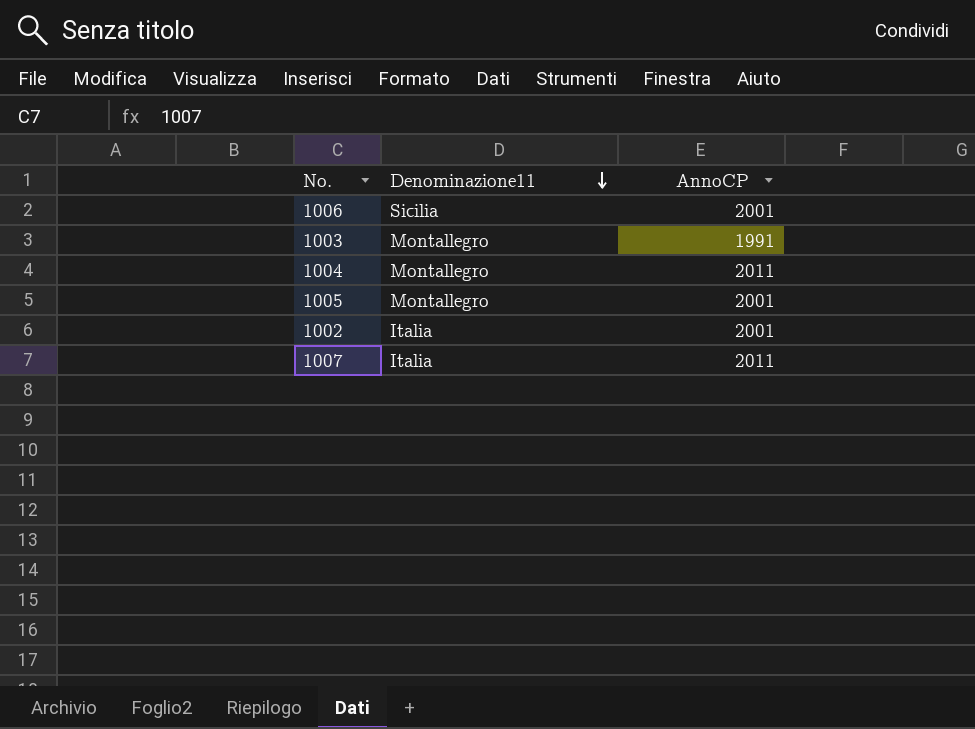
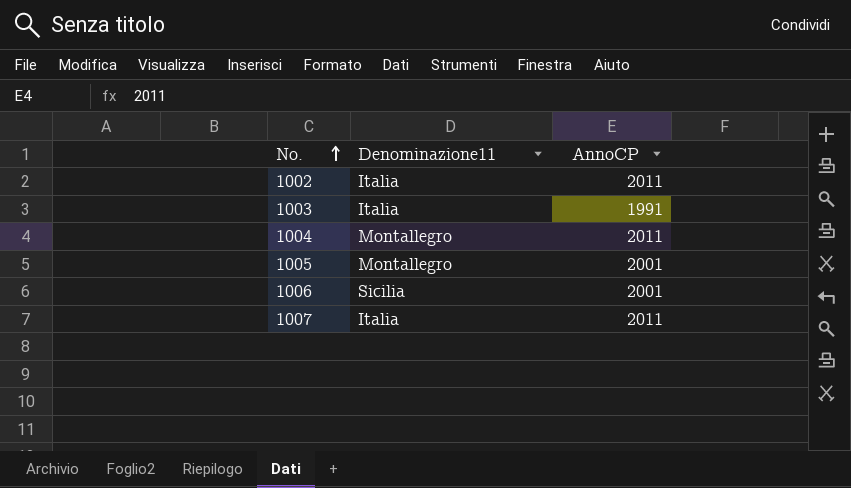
row order: Denominazione11 descending -> No. ascending
1002 | AnnoCP: 2001 -> 2011
1003 | Denominazione11: Montallegro -> Italia

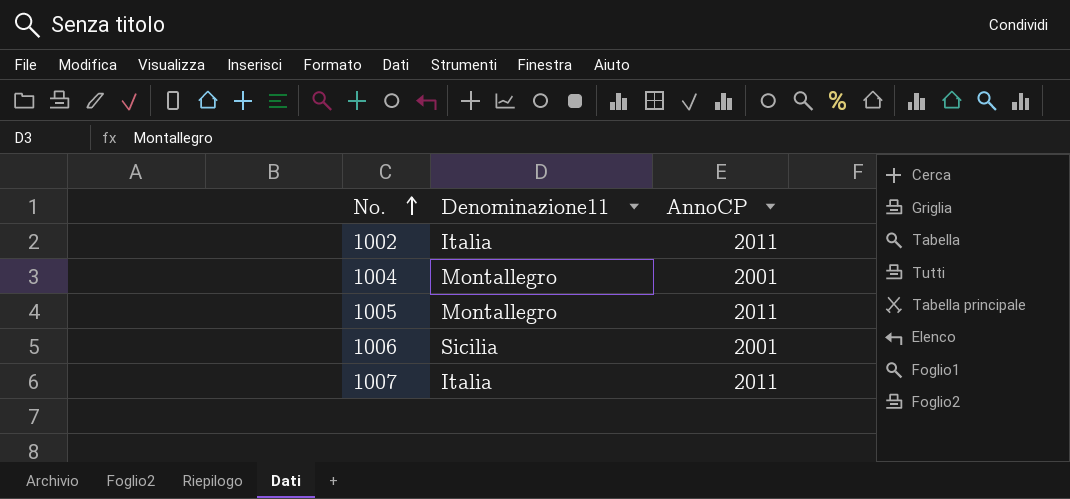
row 1003: Italia | 1991 -> none
1004 | AnnoCP: 2011 -> 2001
1005 | AnnoCP: 2001 -> 2011

